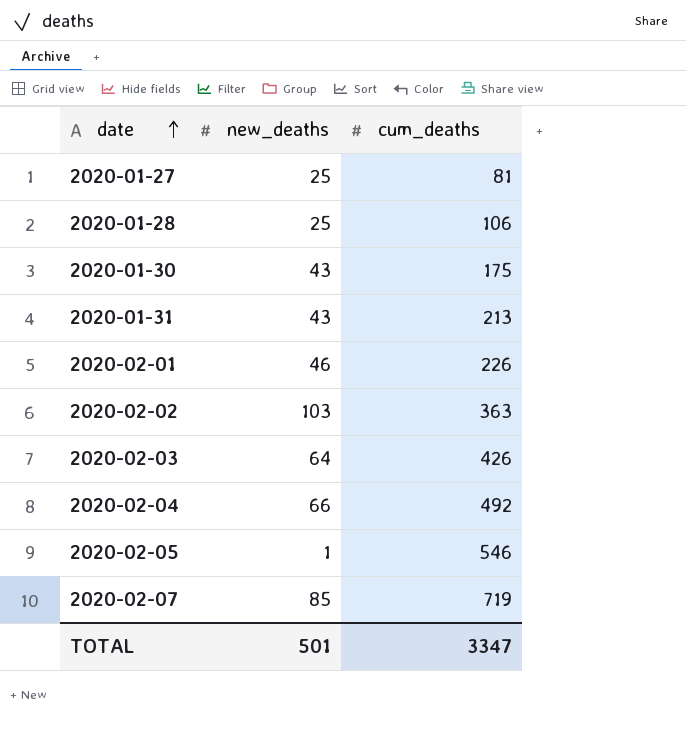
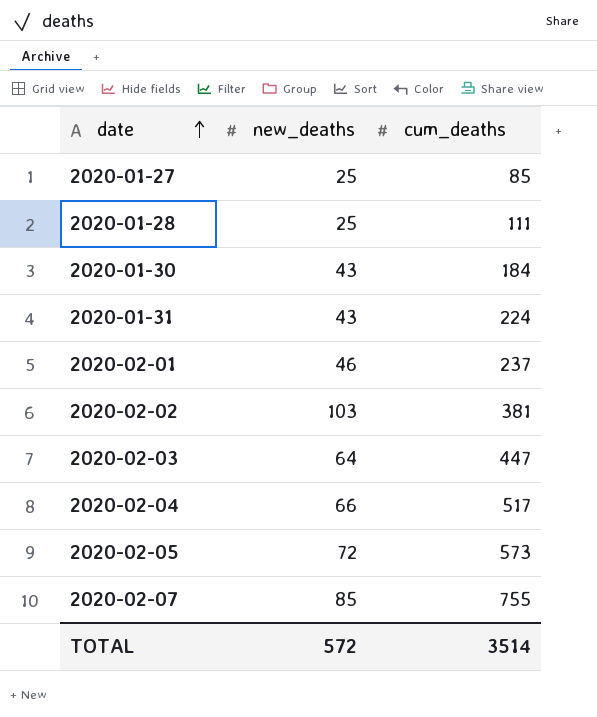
2020-01-27 | cum_deaths: 81 -> 85
2020-01-28 | cum_deaths: 106 -> 111
2020-01-30 | cum_deaths: 175 -> 184
2020-01-31 | cum_deaths: 213 -> 224
2020-02-01 | cum_deaths: 226 -> 237
2020-02-02 | cum_deaths: 363 -> 381
2020-02-03 | cum_deaths: 426 -> 447
2020-02-04 | cum_deaths: 492 -> 517
2020-02-05 | new_deaths: 1 -> 72
2020-02-05 | cum_deaths: 546 -> 573
2020-02-07 | cum_deaths: 719 -> 755
TOTAL | new_deaths: 501 -> 572
TOTAL | cum_deaths: 3347 -> 3514

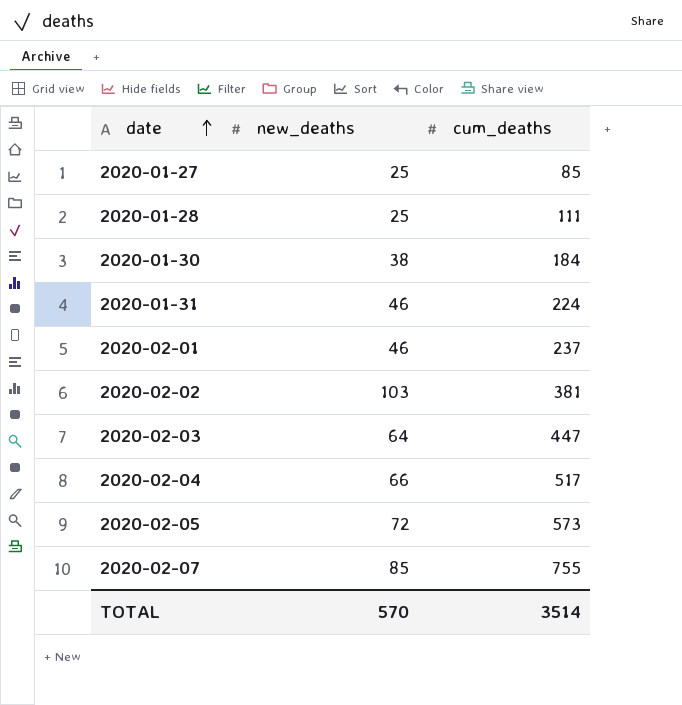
2020-01-30 | new_deaths: 43 -> 38
2020-01-31 | new_deaths: 43 -> 46
TOTAL | new_deaths: 572 -> 570

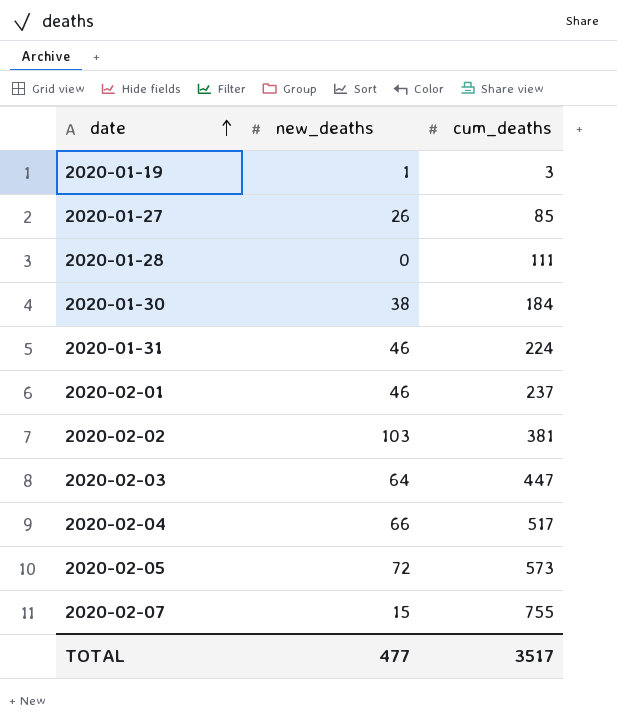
row 2020-01-19: none -> 1 | 3
2020-01-27 | new_deaths: 25 -> 26
2020-01-28 | new_deaths: 25 -> 0
2020-02-07 | new_deaths: 85 -> 15
TOTAL | new_deaths: 570 -> 477
TOTAL | cum_deaths: 3514 -> 3517

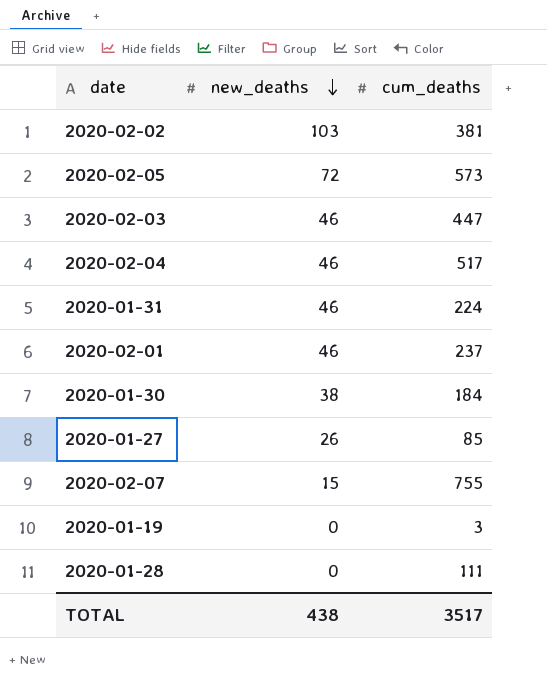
row order: date ascending -> new_deaths descending
2020-02-03 | new_deaths: 64 -> 46
2020-02-04 | new_deaths: 66 -> 46
2020-01-19 | new_deaths: 1 -> 0
TOTAL | new_deaths: 477 -> 438

